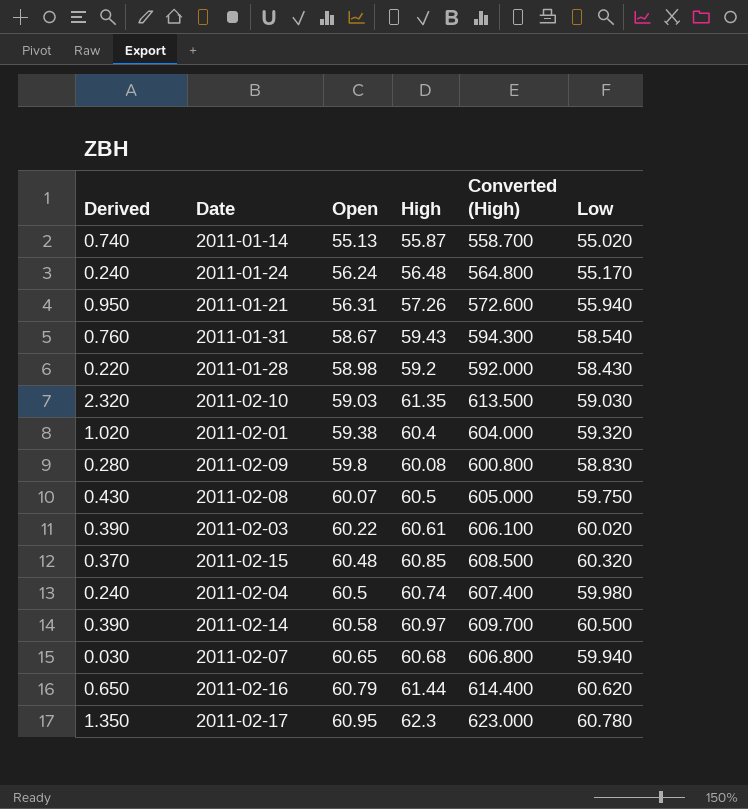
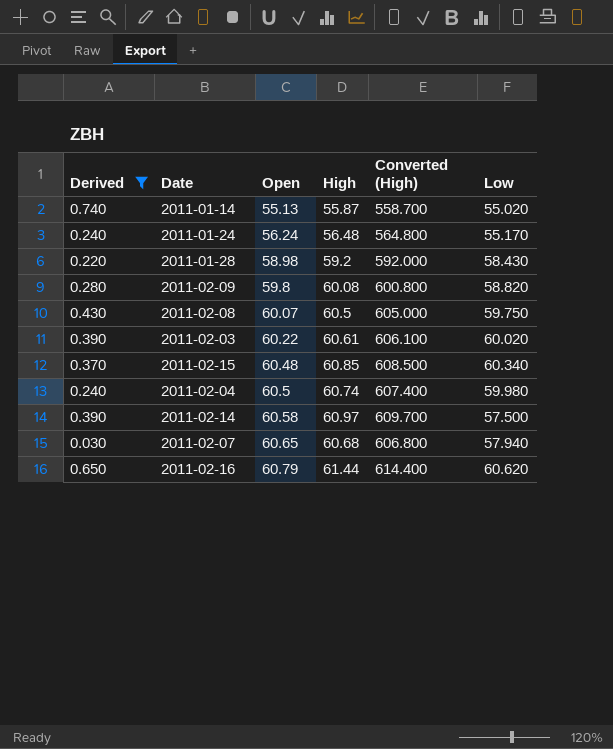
filter: none -> Derived <= 0.740
2011-02-09 | Low: 58.830 -> 58.820
2011-02-15 | Low: 60.320 -> 60.340
2011-02-14 | Low: 60.500 -> 57.500
2011-02-07 | Low: 59.940 -> 57.940

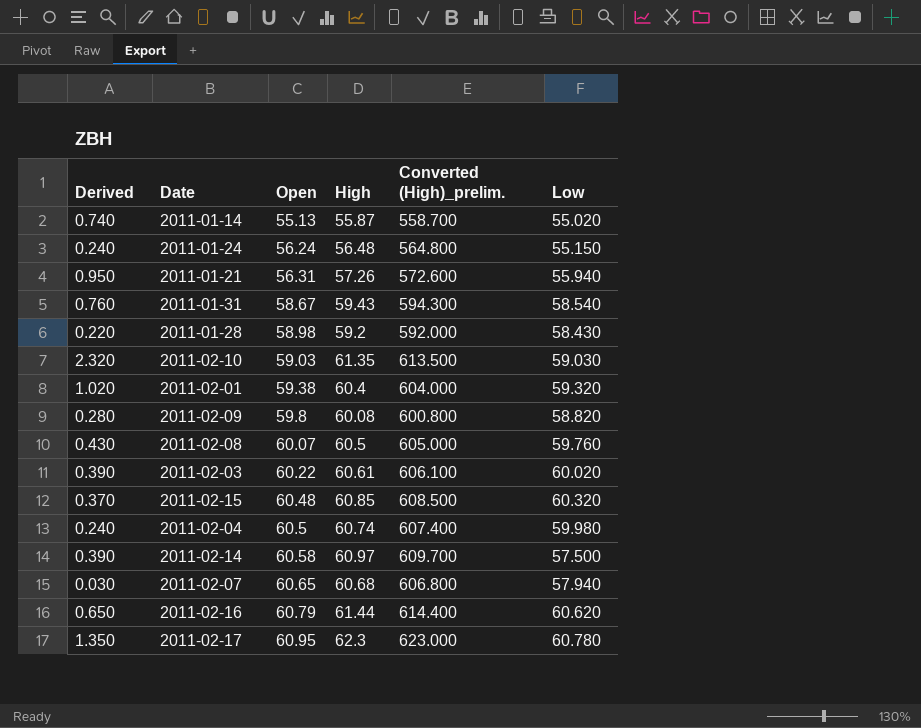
filter: Derived <= 0.740 -> none
column name: Converted (High) -> Converted (High)_prelim.
2011-01-24 | Low: 55.170 -> 55.150
2011-02-08 | Low: 59.750 -> 59.760
2011-02-15 | Low: 60.340 -> 60.320

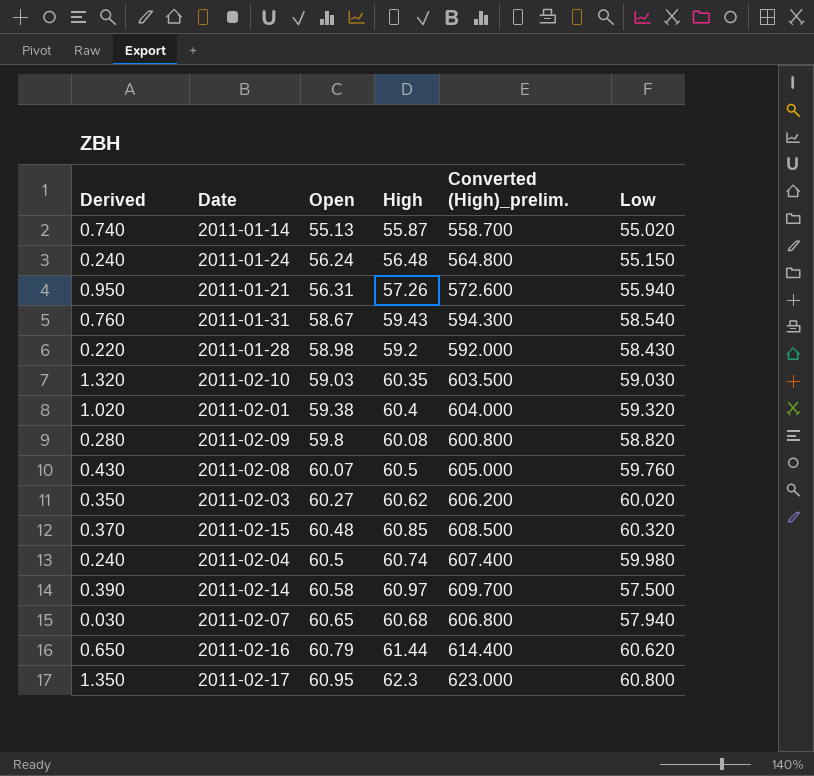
2011-02-10 | Derived: 2.320 -> 1.320
2011-02-10 | High: 61.35 -> 60.35
2011-02-10 | Converted (High)_prelim.: 613.500 -> 603.500
2011-02-03 | Derived: 0.390 -> 0.350
2011-02-03 | Open: 60.22 -> 60.27
2011-02-03 | High: 60.61 -> 60.62
2011-02-03 | Converted (High)_prelim.: 606.100 -> 606.200
2011-02-17 | Low: 60.780 -> 60.800

